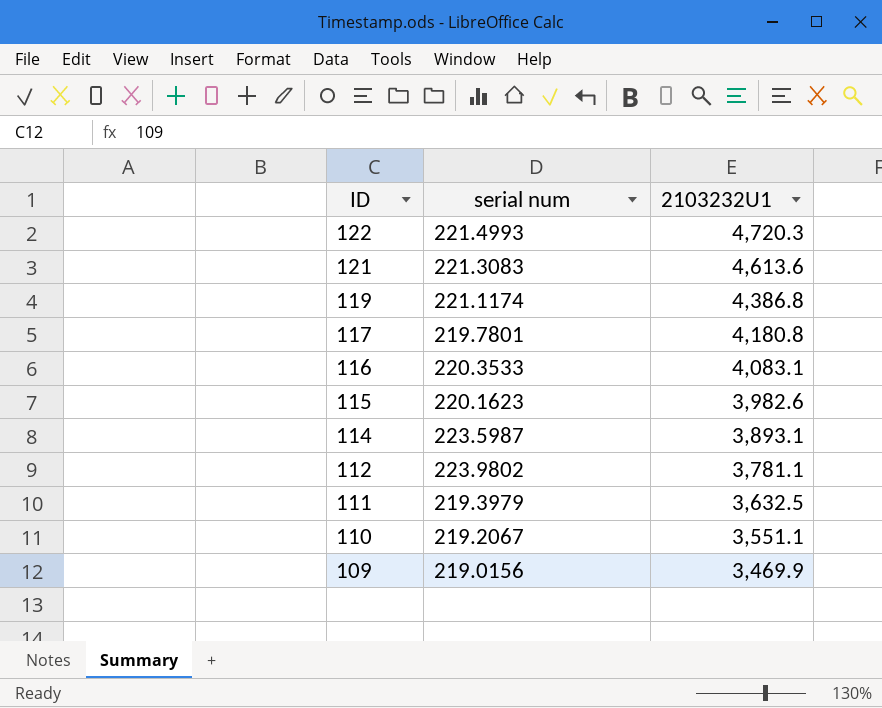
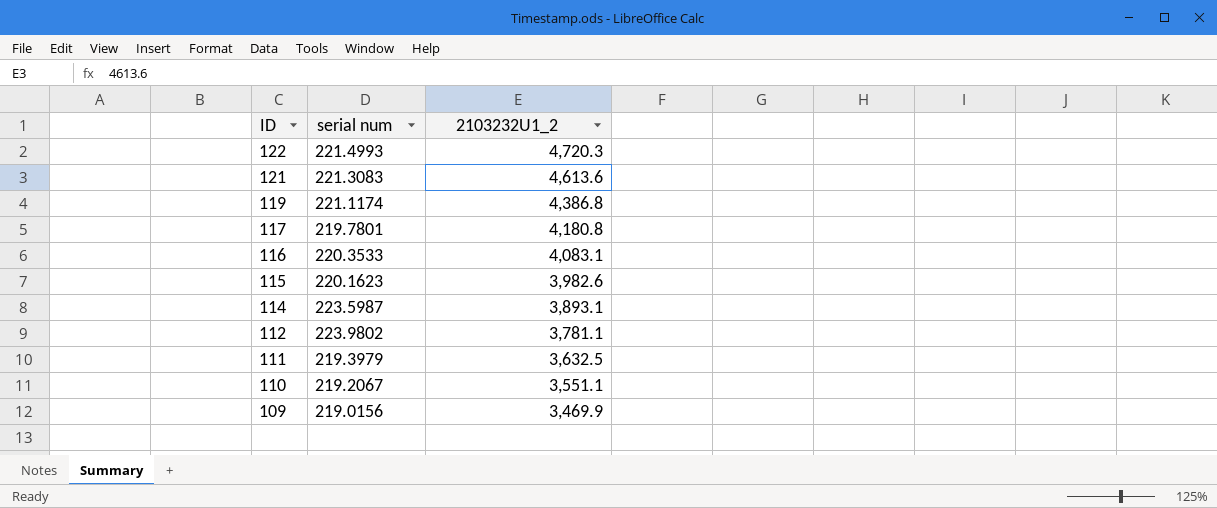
column name: 2103232U1 -> 2103232U1_2

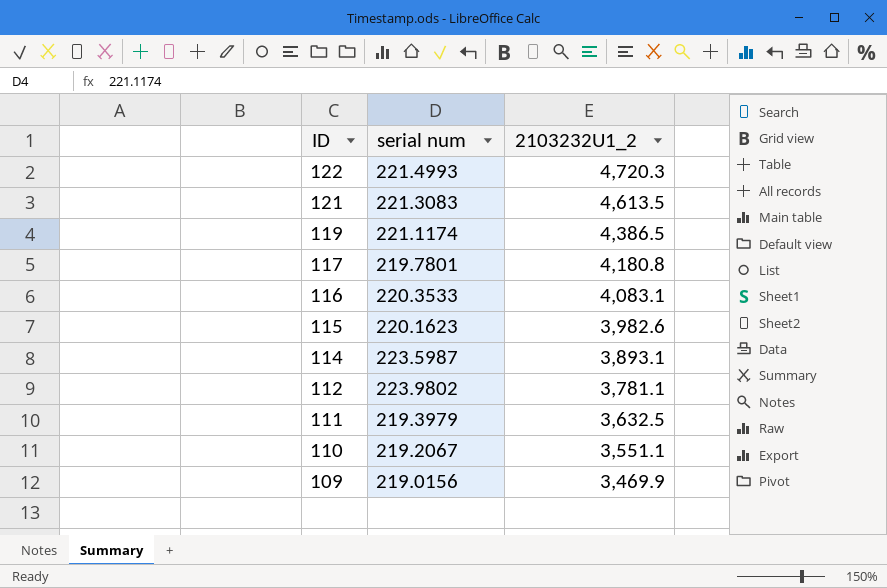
121 | 2103232U1_2: 4,613.6 -> 4,613.5
119 | 2103232U1_2: 4,386.8 -> 4,386.5

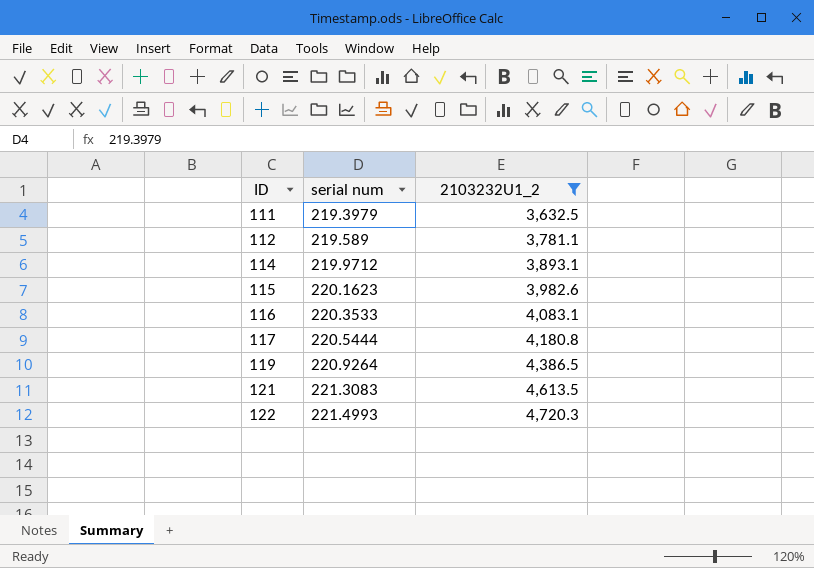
filter: none -> 2103232U1_2 >= 3,632.5
row order: ID descending -> ID ascending
112 | serial num: 223.9802 -> 219.589
114 | serial num: 223.5987 -> 219.9712
117 | serial num: 219.7801 -> 220.5444
119 | serial num: 221.1174 -> 220.9264

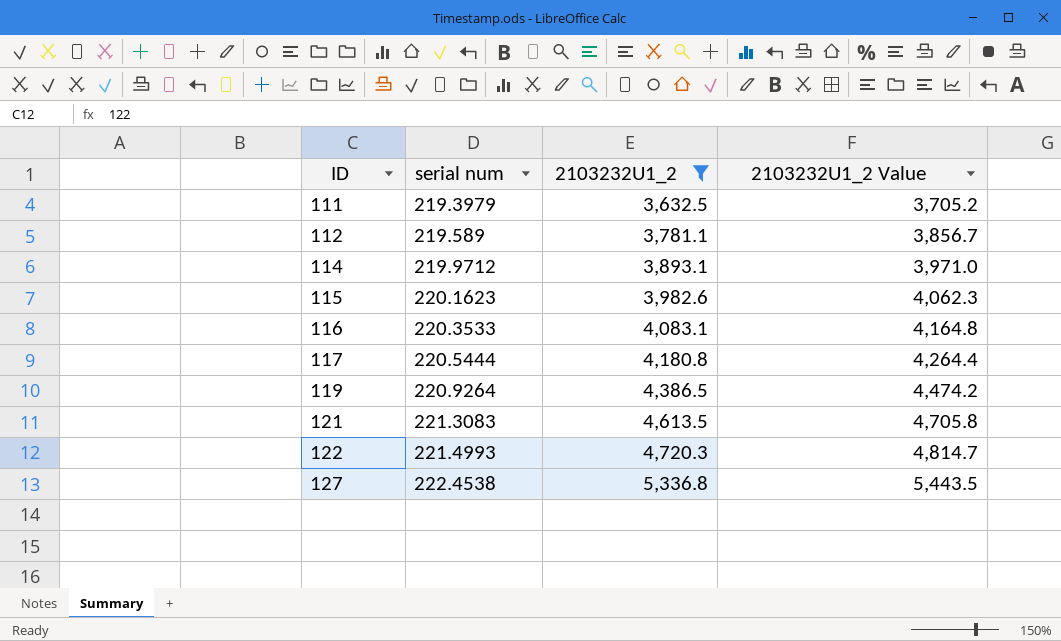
column 2103232U1_2 Value | formula: none -> [2103232U1_2] * 1.02
row 127: none -> 222.4538 | 5,336.8 | 5,443.5

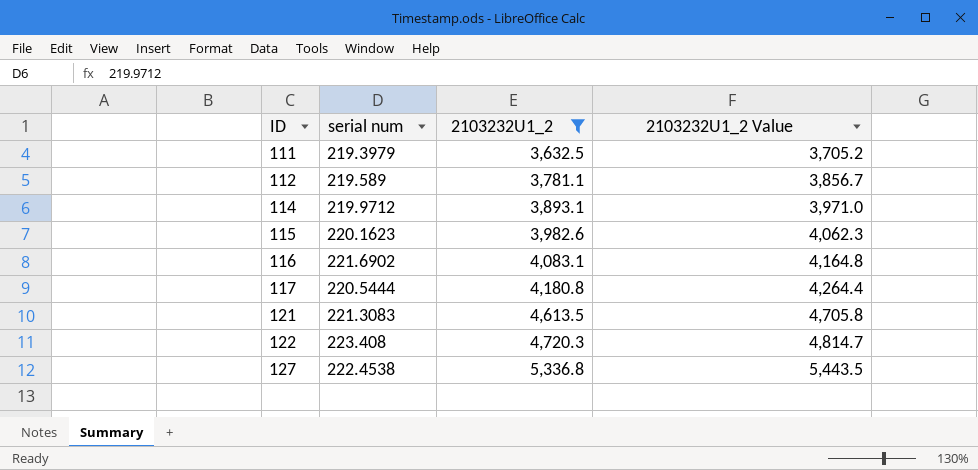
row 119: 220.9264 | 4,386.5 | 4,474.2 -> none
116 | serial num: 220.3533 -> 221.6902
122 | serial num: 221.4993 -> 223.408

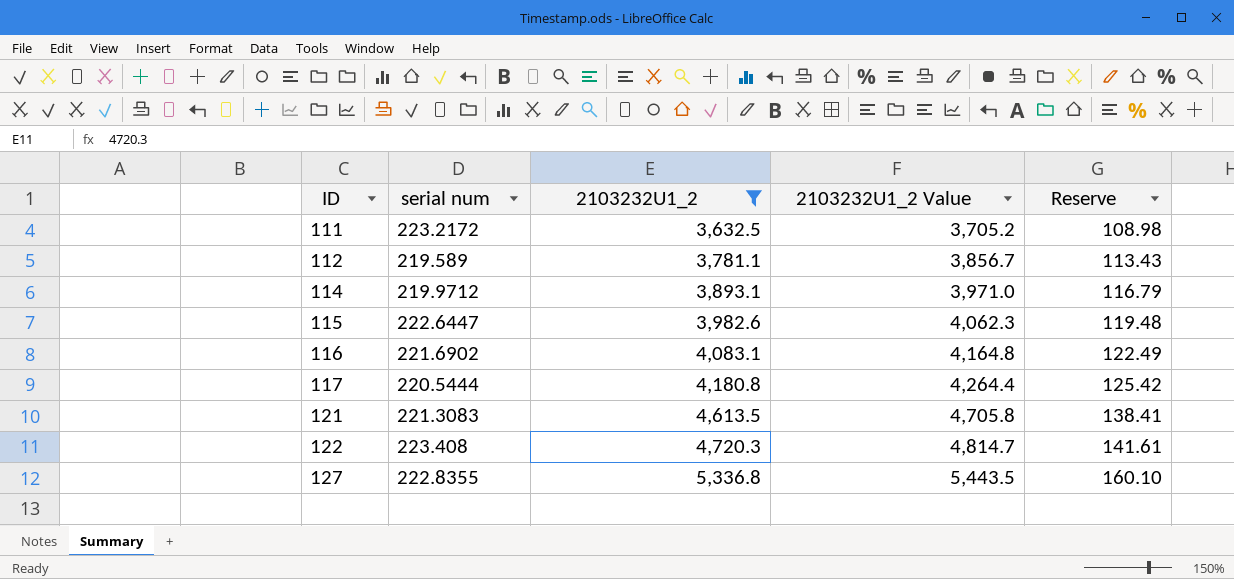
column Reserve | formula: none -> [2103232U1_2] * 0.03
111 | serial num: 219.3979 -> 223.2172
115 | serial num: 220.1623 -> 222.6447
127 | serial num: 222.4538 -> 222.8355

